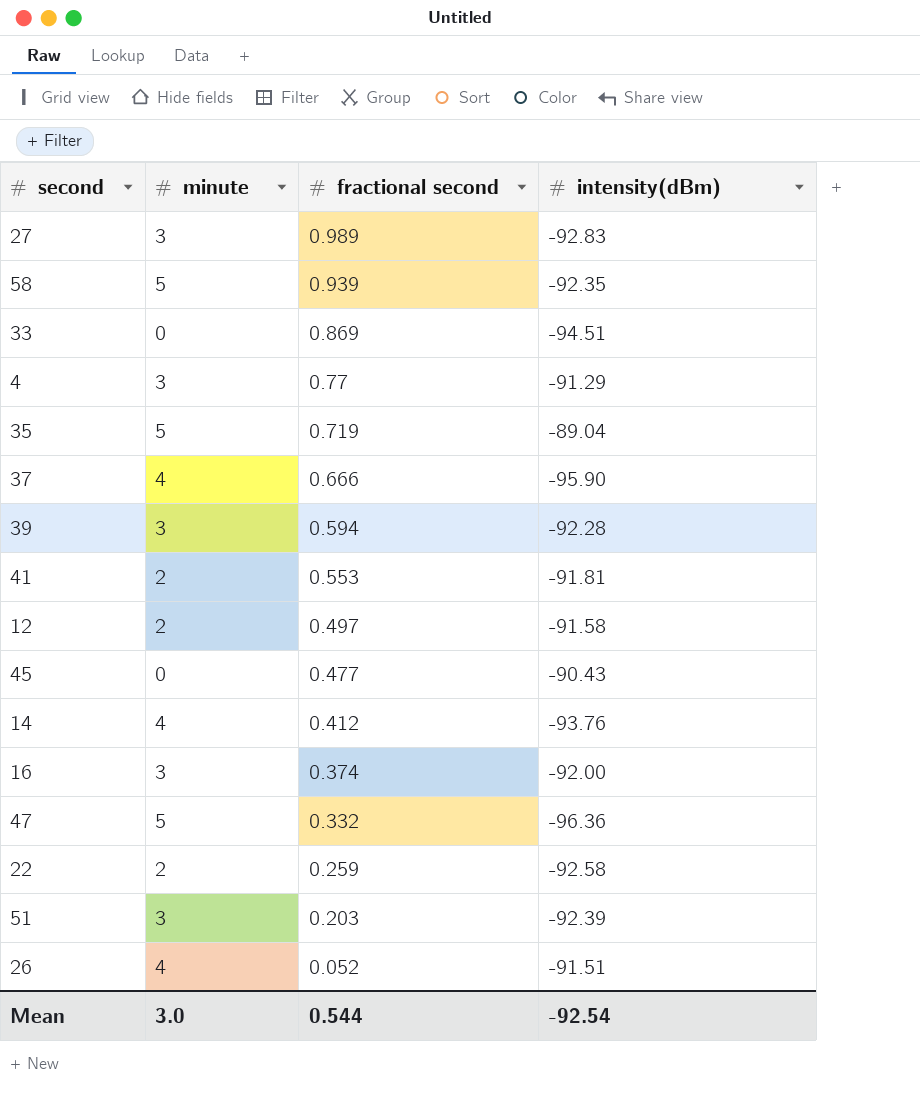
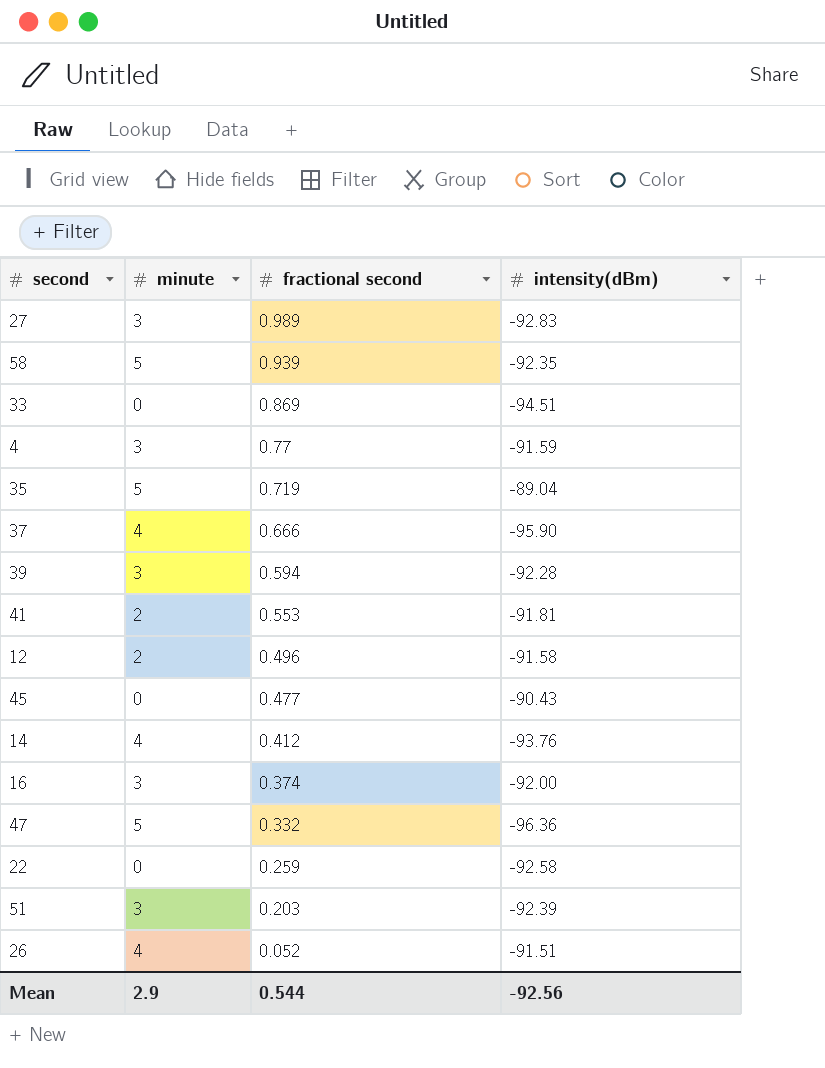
4 | intensity(dBm): -91.29 -> -91.59
12 | fractional second: 0.497 -> 0.496
22 | minute: 2 -> 0
Mean | minute: 3.0 -> 2.9
Mean | intensity(dBm): -92.54 -> -92.56

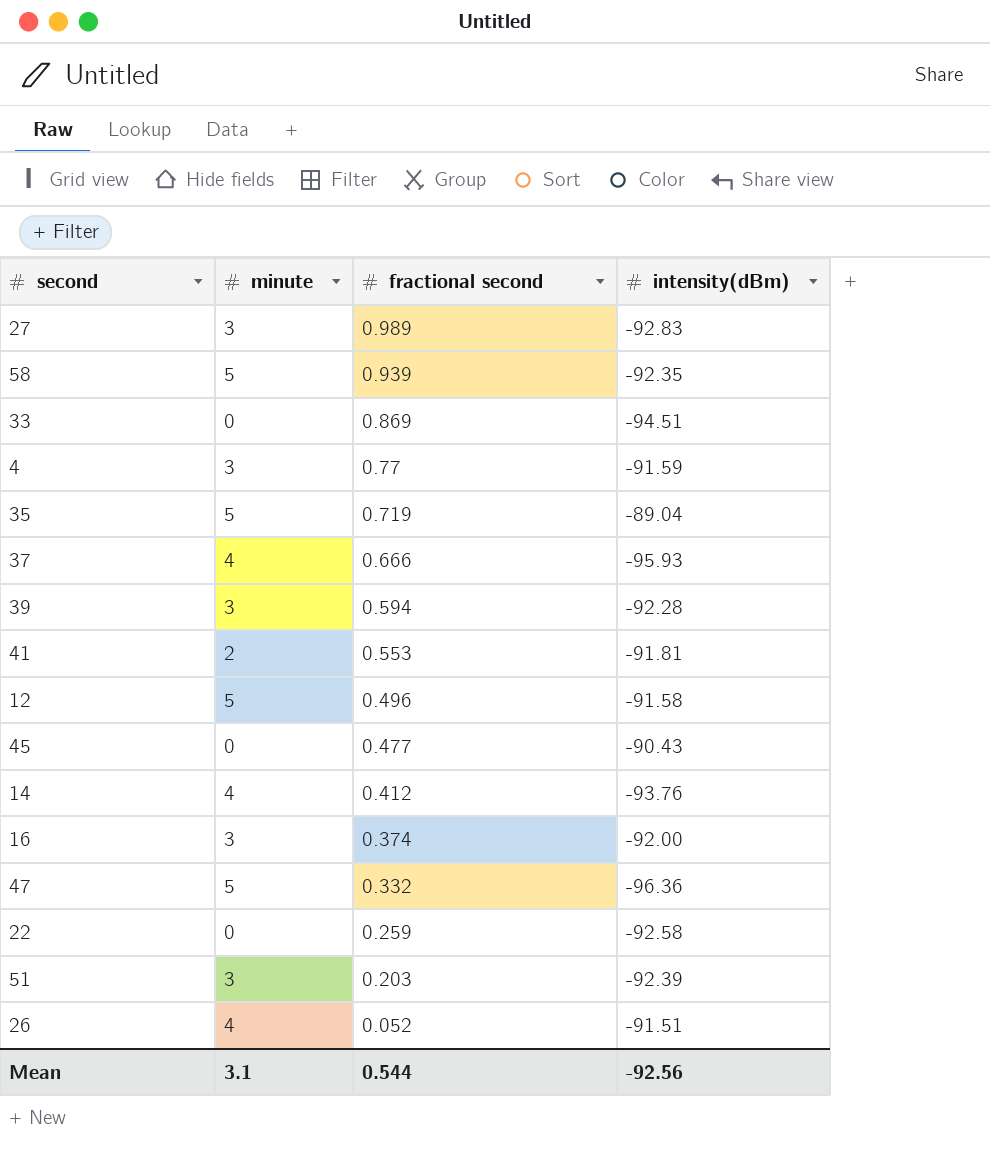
37 | intensity(dBm): -95.90 -> -95.93
12 | minute: 2 -> 5
Mean | minute: 2.9 -> 3.1

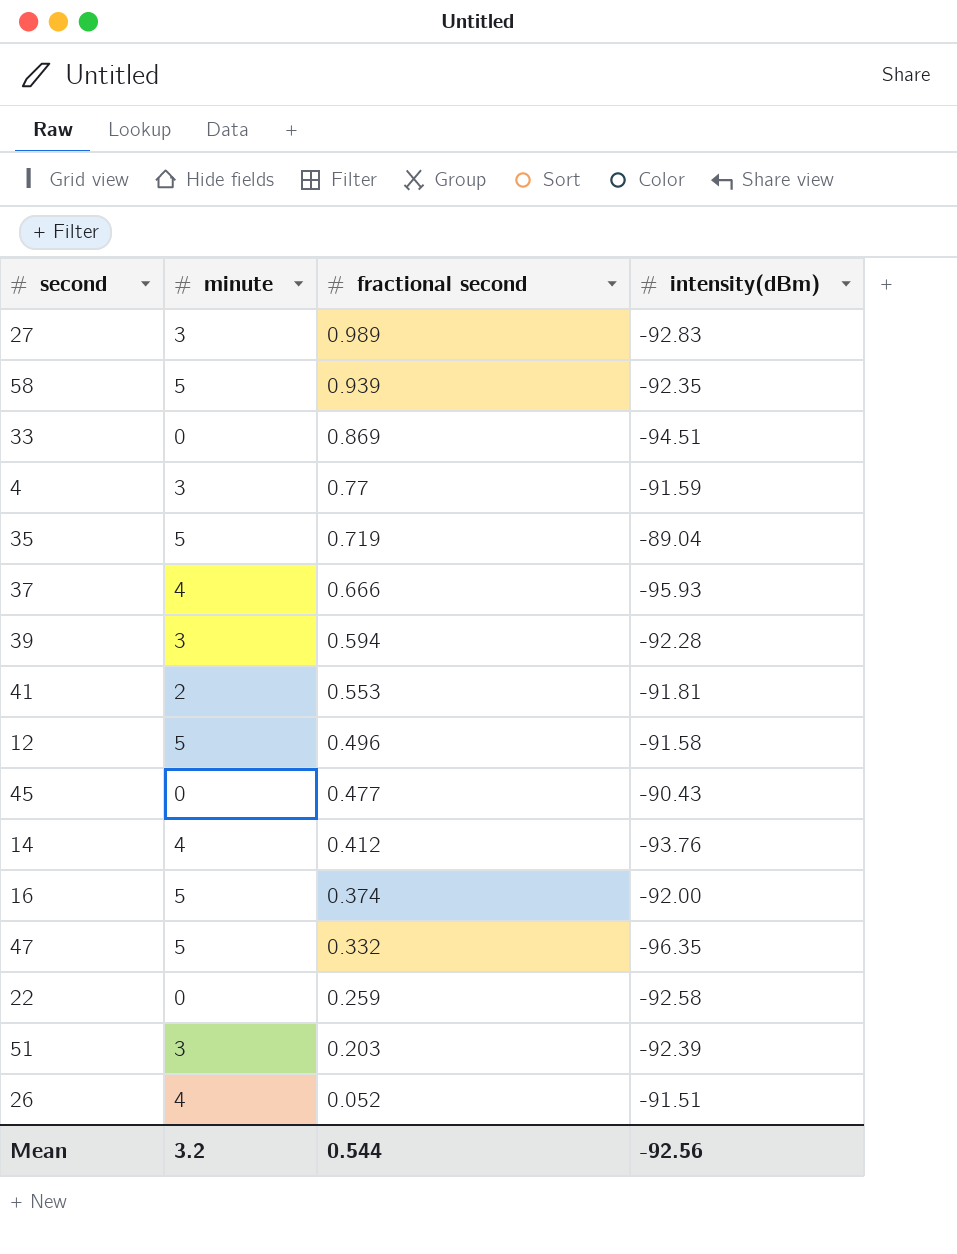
16 | minute: 3 -> 5
47 | intensity(dBm): -96.36 -> -96.35
Mean | minute: 3.1 -> 3.2

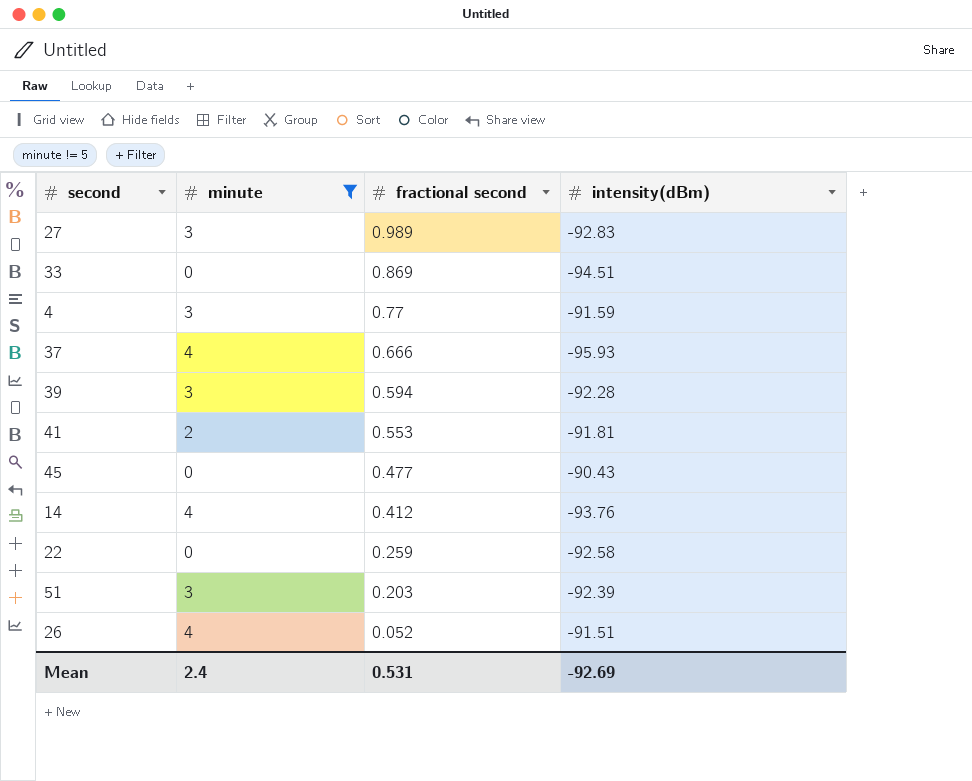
filter: none -> minute != 5
Mean | minute: 3.2 -> 2.4
Mean | fractional second: 0.544 -> 0.531
Mean | intensity(dBm): -92.56 -> -92.69

